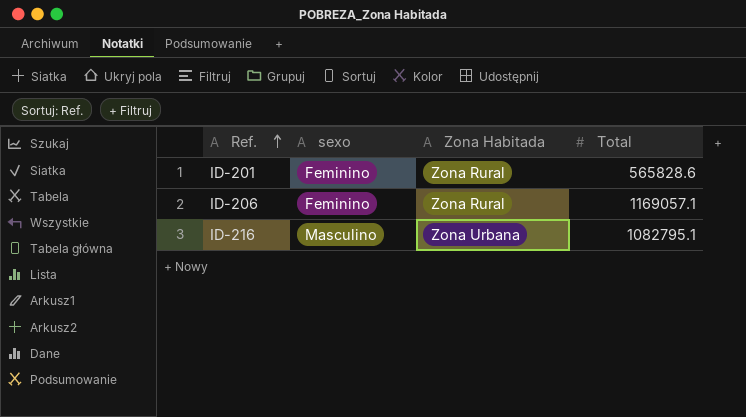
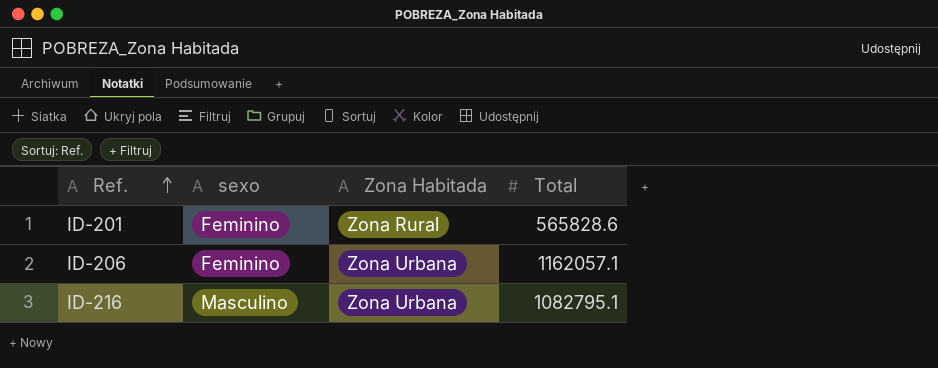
ID-206 | Zona Habitada: Zona Rural -> Zona Urbana
ID-206 | Total: 1169057.1 -> 1162057.1

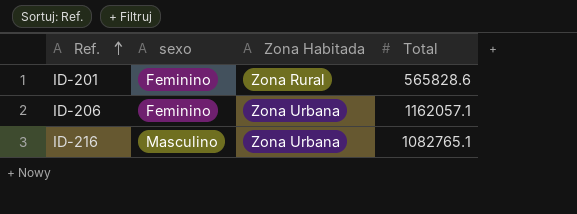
ID-216 | Total: 1082795.1 -> 1082765.1

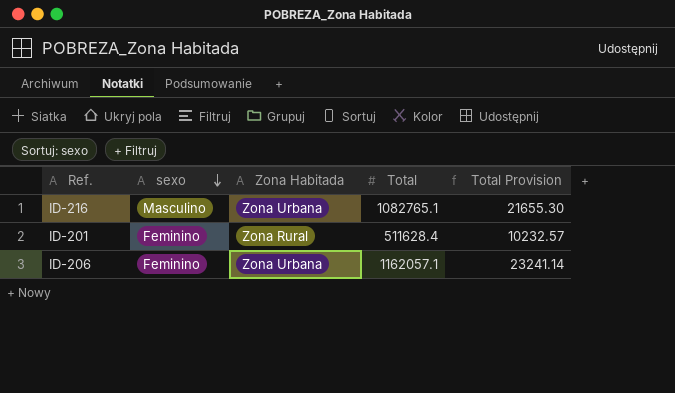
row order: Ref. ascending -> sexo descending
column Total Provision | formula: none -> [Total] * 0.02
ID-201 | Total: 565828.6 -> 511628.4

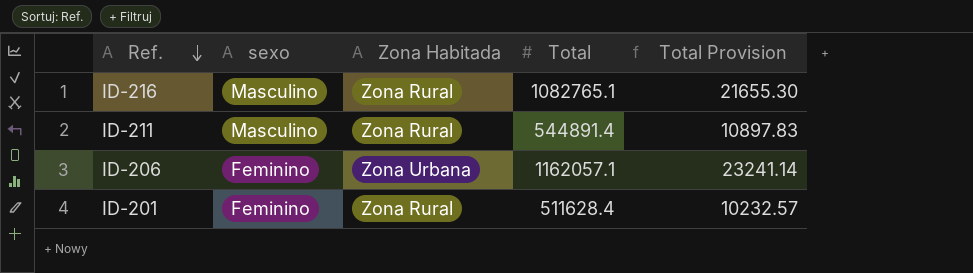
row order: sexo descending -> Ref. descending
ID-216 | Zona Habitada: Zona Urbana -> Zona Rural
row ID-211: none -> Masculino | Zona Rural | 544891.4 | 10897.83

